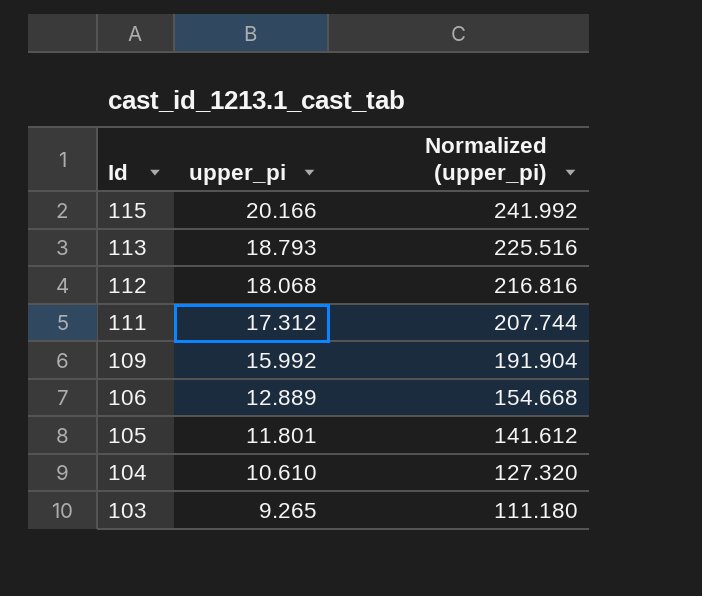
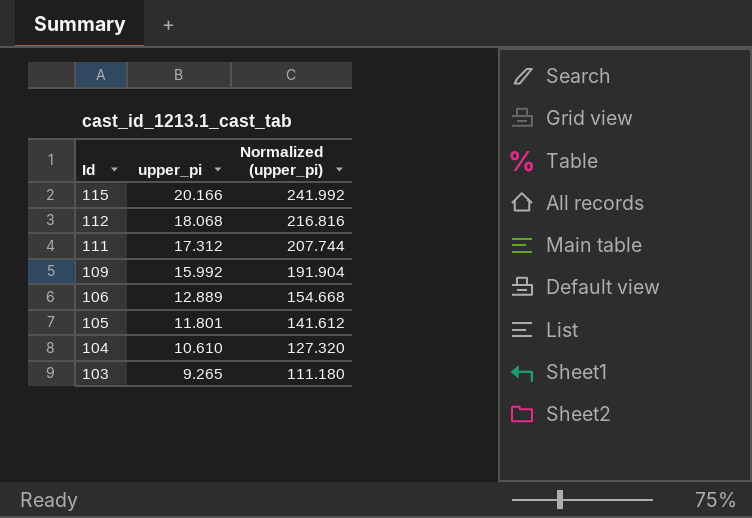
row 113: 18.793 | 225.516 -> none

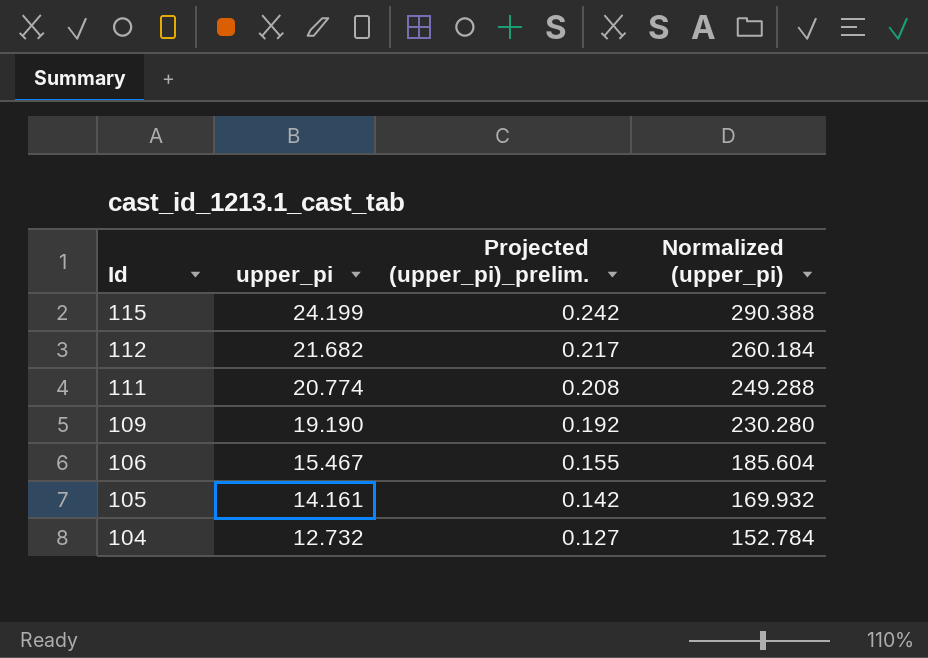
column Projected (upper_pi)_prelim. | formula: none -> [upper_pi] * 0.01
row 103: 9.265 | 111.180 -> none
115 | upper_pi: 20.166 -> 24.199
115 | Normalized (upper_pi): 241.992 -> 290.388
112 | upper_pi: 18.068 -> 21.682
112 | Normalized (upper_pi): 216.816 -> 260.184
111 | upper_pi: 17.312 -> 20.774
111 | Normalized (upper_pi): 207.744 -> 249.288
109 | upper_pi: 15.992 -> 19.190
109 | Normalized (upper_pi): 191.904 -> 230.280
106 | upper_pi: 12.889 -> 15.467
106 | Normalized (upper_pi): 154.668 -> 185.604
105 | upper_pi: 11.801 -> 14.161
105 | Normalized (upper_pi): 141.612 -> 169.932
104 | upper_pi: 10.610 -> 12.732
104 | Normalized (upper_pi): 127.320 -> 152.784

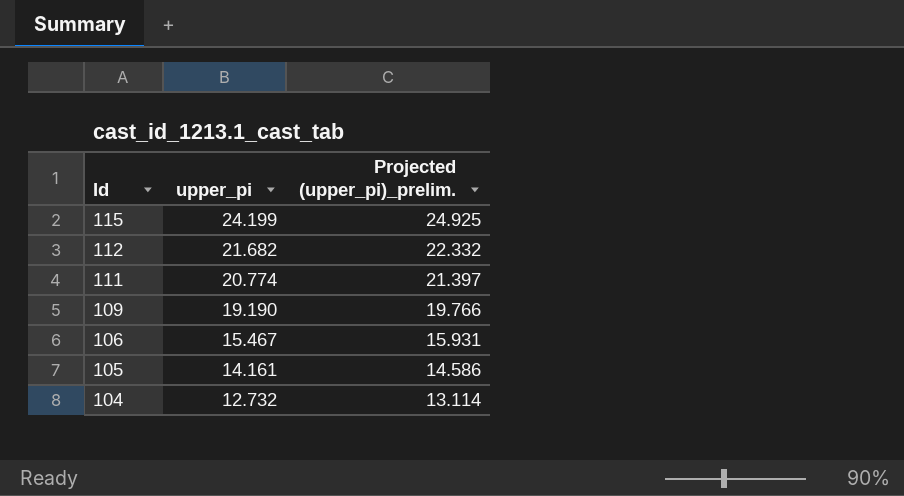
column Normalized (upper_pi) | formula: [upper_pi] * 12 -> none
column Projected (upper_pi)_prelim. | formula: [upper_pi] * 0.01 -> [upper_pi] * 1.03

